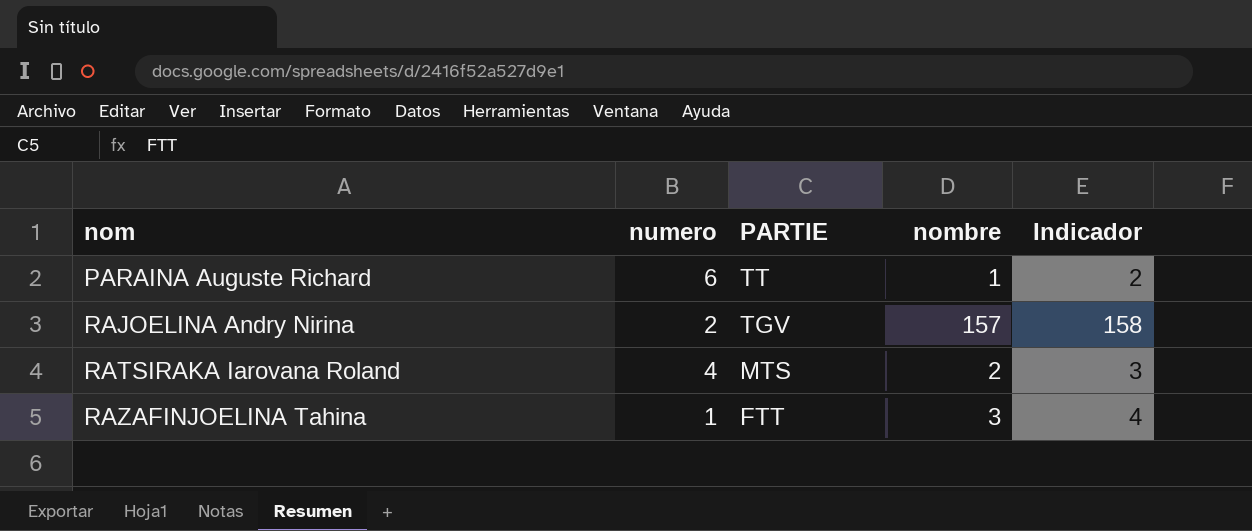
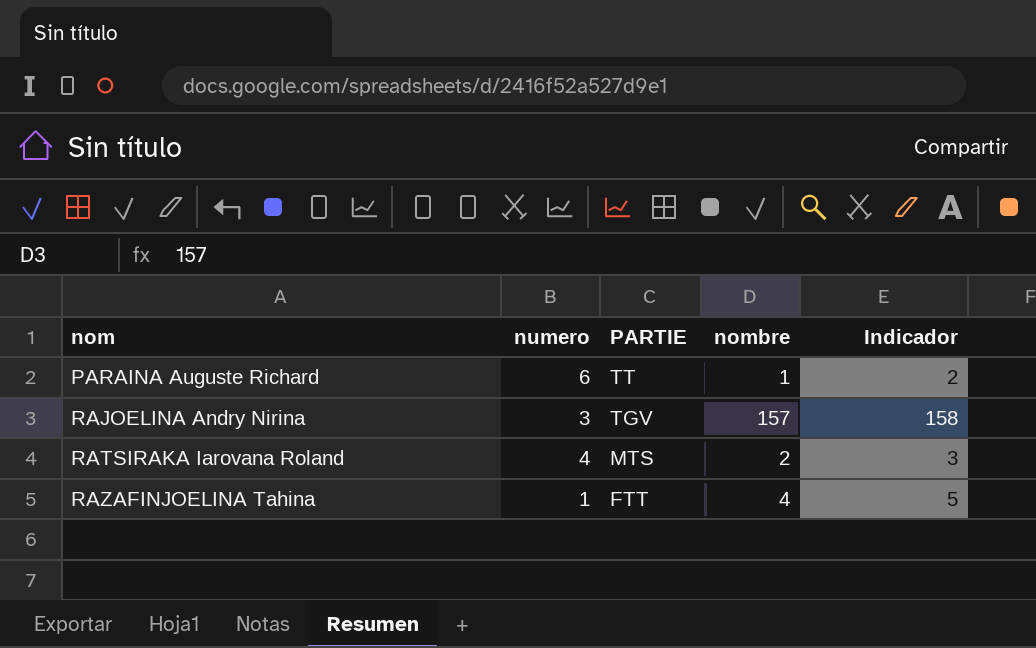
RAJOELINA Andry Nirina | numero: 2 -> 3
RAZAFINJOELINA Tahina | nombre: 3 -> 4
RAZAFINJOELINA Tahina | Indicador: 4 -> 5

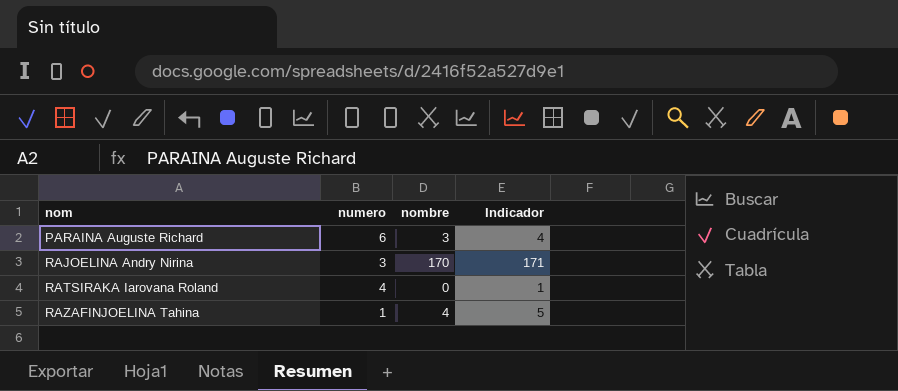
column PARTIE | position: 3 -> none
PARAINA Auguste Richard | nombre: 1 -> 3
PARAINA Auguste Richard | Indicador: 2 -> 4
RAJOELINA Andry Nirina | nombre: 157 -> 170
RAJOELINA Andry Nirina | Indicador: 158 -> 171
RATSIRAKA Iarovana Roland | nombre: 2 -> 0
RATSIRAKA Iarovana Roland | Indicador: 3 -> 1

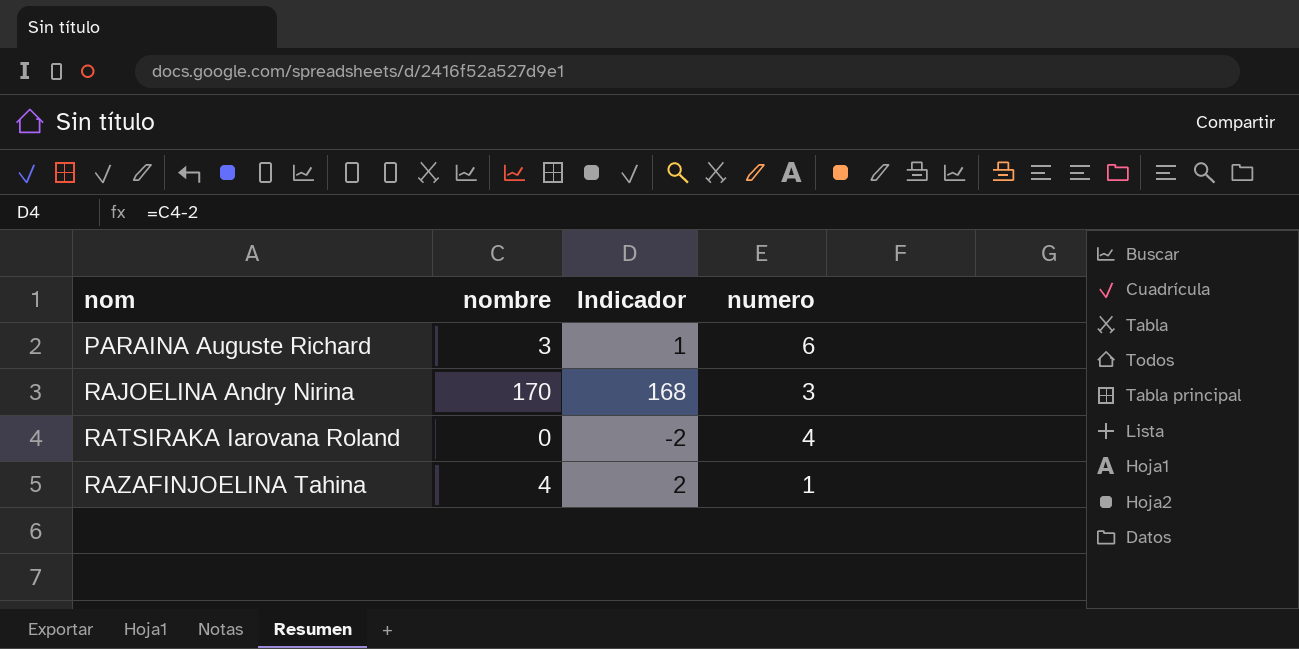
column Indicador | formula: [nombre] + 1 -> [nombre] - 2
column numero | position: 2 -> 4

